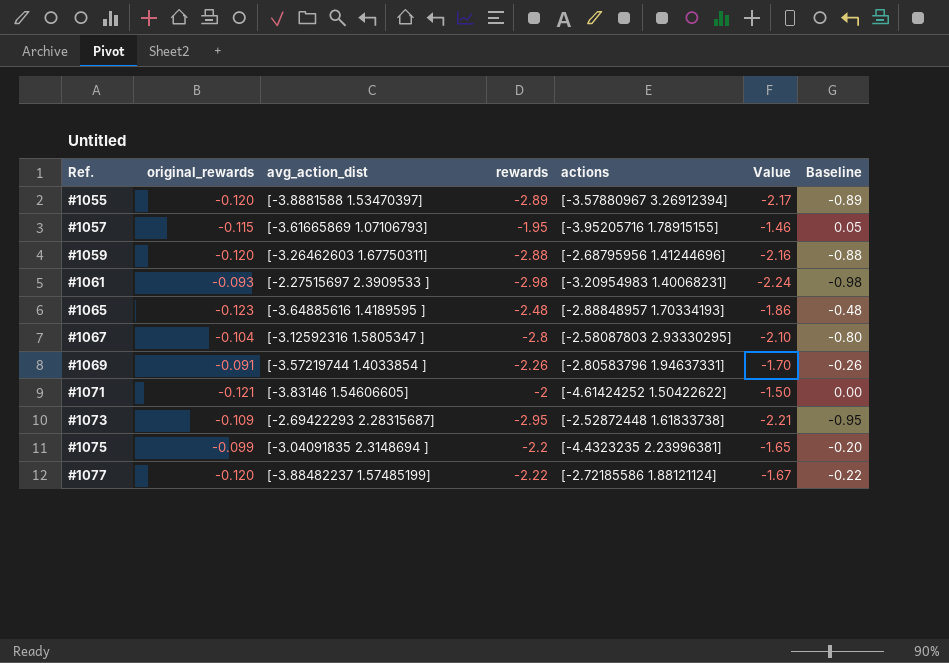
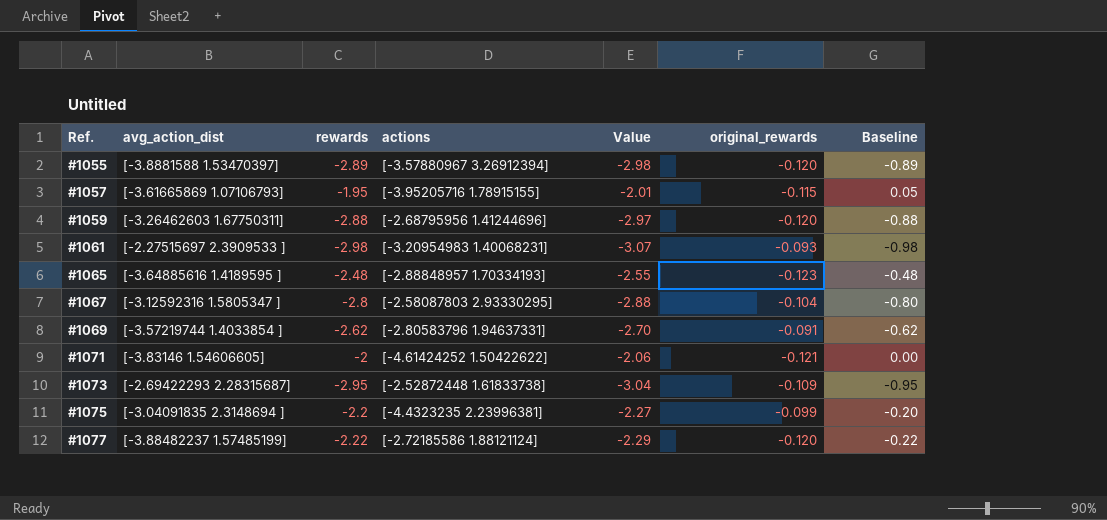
column Value | formula: [rewards] * 0.75 -> [rewards] * 1.03
column original_rewards | position: 2 -> 6
#1069 | rewards: -2.26 -> -2.62
#1069 | Baseline: -0.26 -> -0.62

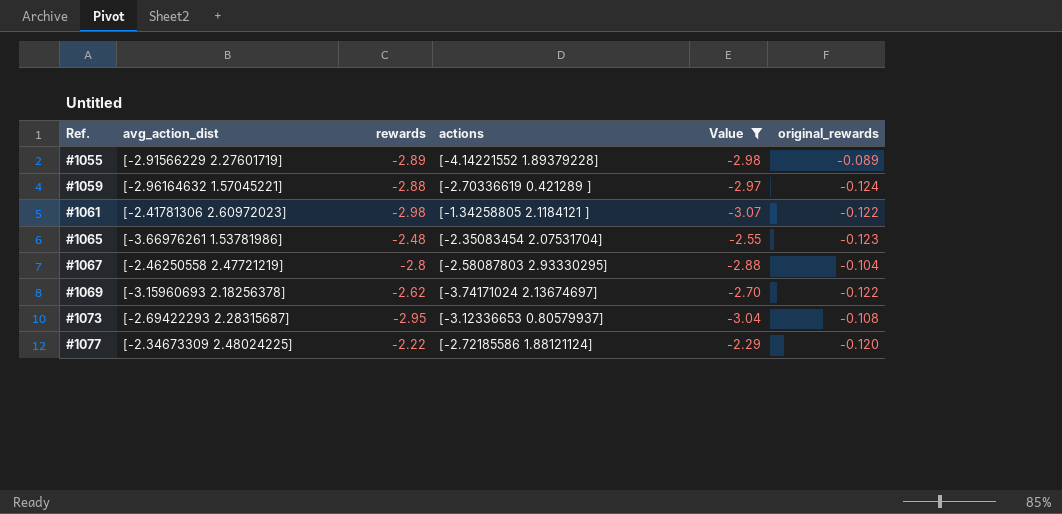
filter: none -> Value <= -2.29
column Baseline | formula: [rewards] + 2 -> none
#1055 | avg_action_dist: [-3.8881588 1.53470397] -> [-2.91566229 2.27601719]
#1055 | actions: [-3.57880967 3.26912394] -> [-4.14221552 1.89379228]
#1055 | original_rewards: -0.120 -> -0.089
#1059 | avg_action_dist: [-3.26462603 1.67750311] -> [-2.96164632 1.57045221]
#1059 | actions: [-2.68795956 1.41244696] -> [-2.70336619 0.421289 ]
#1059 | original_rewards: -0.120 -> -0.124
#1061 | avg_action_dist: [-2.27515697 2.3909533 ] -> [-2.41781306 2.60972023]
#1061 | actions: [-3.20954983 1.40068231] -> [-1.34258805 2.1184121 ]
#1061 | original_rewards: -0.093 -> -0.122
#1065 | avg_action_dist: [-3.64885616 1.4189595 ] -> [-3.66976261 1.53781986]
#1065 | actions: [-2.88848957 1.70334193] -> [-2.35083454 2.07531704]
#1067 | avg_action_dist: [-3.12592316 1.5805347 ] -> [-2.46250558 2.47721219]
#1069 | avg_action_dist: [-3.57219744 1.4033854 ] -> [-3.15960693 2.18256378]
#1069 | actions: [-2.80583796 1.94637331] -> [-3.74171024 2.13674697]
#1069 | original_rewards: -0.091 -> -0.122
#1073 | actions: [-2.52872448 1.61833738] -> [-3.12336653 0.80579937]
#1073 | original_rewards: -0.109 -> -0.108
#1077 | avg_action_dist: [-3.88482237 1.57485199] -> [-2.34673309 2.48024225]

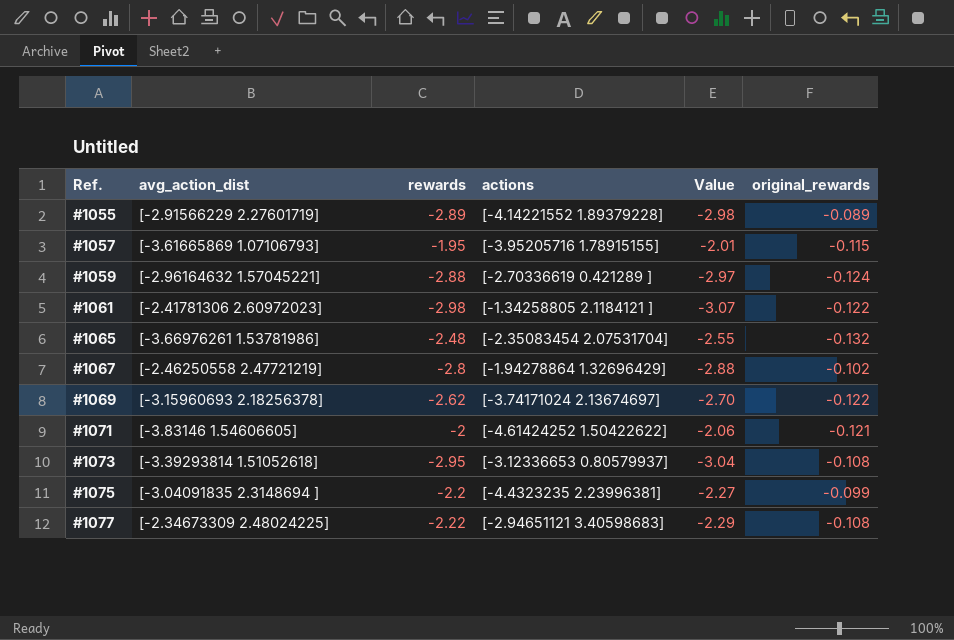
filter: Value <= -2.29 -> none
#1065 | original_rewards: -0.123 -> -0.132
#1067 | actions: [-2.58087803 2.93330295] -> [-1.94278864 1.32696429]
#1067 | original_rewards: -0.104 -> -0.102
#1073 | avg_action_dist: [-2.69422293 2.28315687] -> [-3.39293814 1.51052618]
#1077 | actions: [-2.72185586 1.88121124] -> [-2.94651121 3.40598683]
#1077 | original_rewards: -0.120 -> -0.108

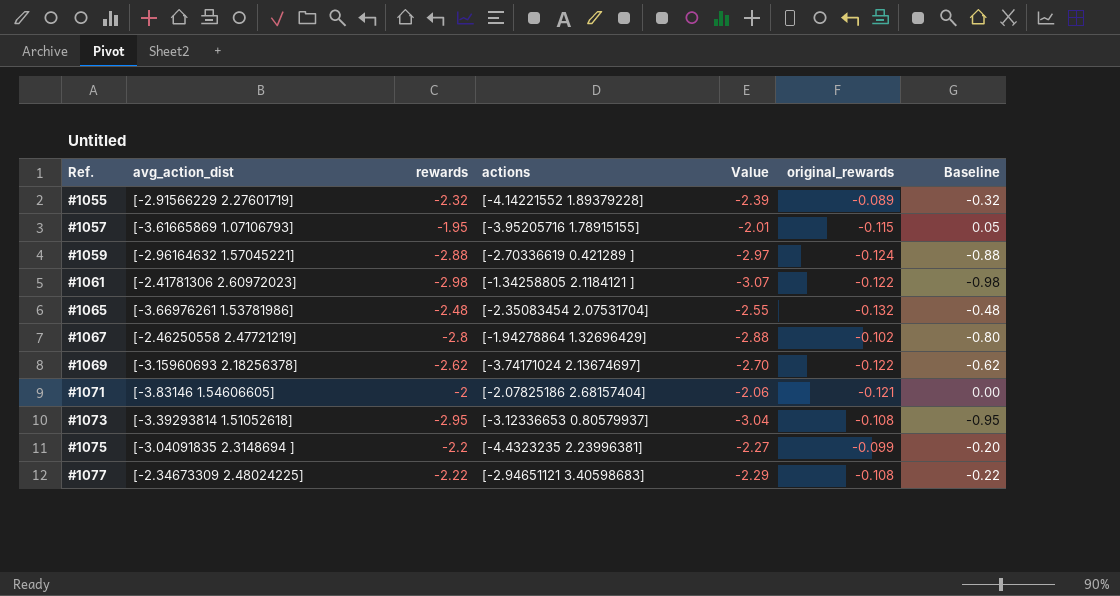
column Baseline | formula: none -> [rewards] + 2
#1055 | rewards: -2.89 -> -2.32
#1055 | Value: -2.98 -> -2.39
#1071 | actions: [-4.61424252 1.50422622] -> [-2.07825186 2.68157404]

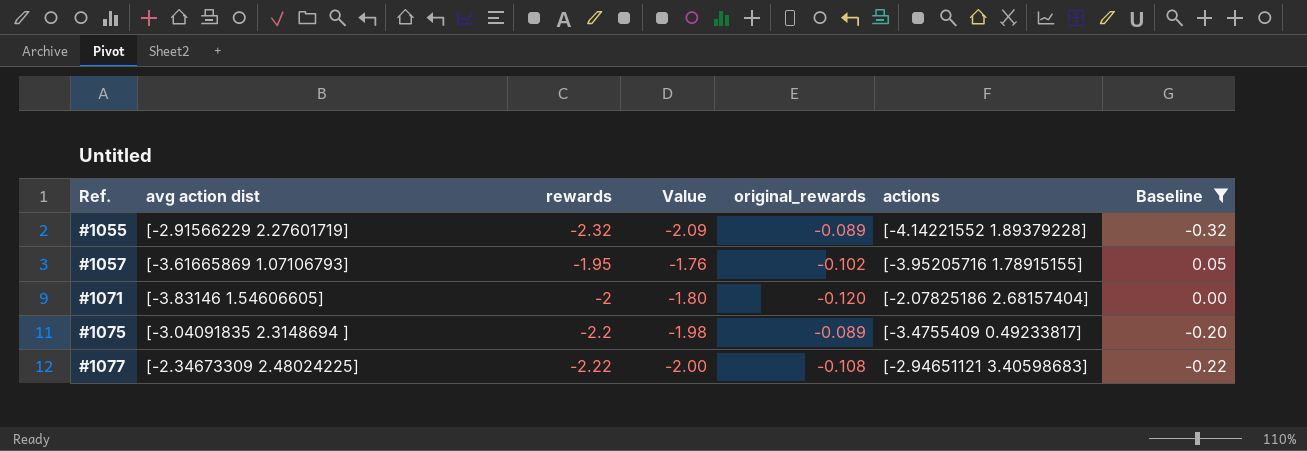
filter: none -> Baseline >= -0.32
column name: avg_action_dist -> avg action dist
column Value | formula: [rewards] * 1.03 -> [rewards] * 0.9
column actions | position: 4 -> 6
#1057 | original_rewards: -0.115 -> -0.102
#1071 | original_rewards: -0.121 -> -0.120
#1075 | original_rewards: -0.099 -> -0.089
#1075 | actions: [-4.4323235 2.23996381] -> [-3.4755409 0.49233817]

